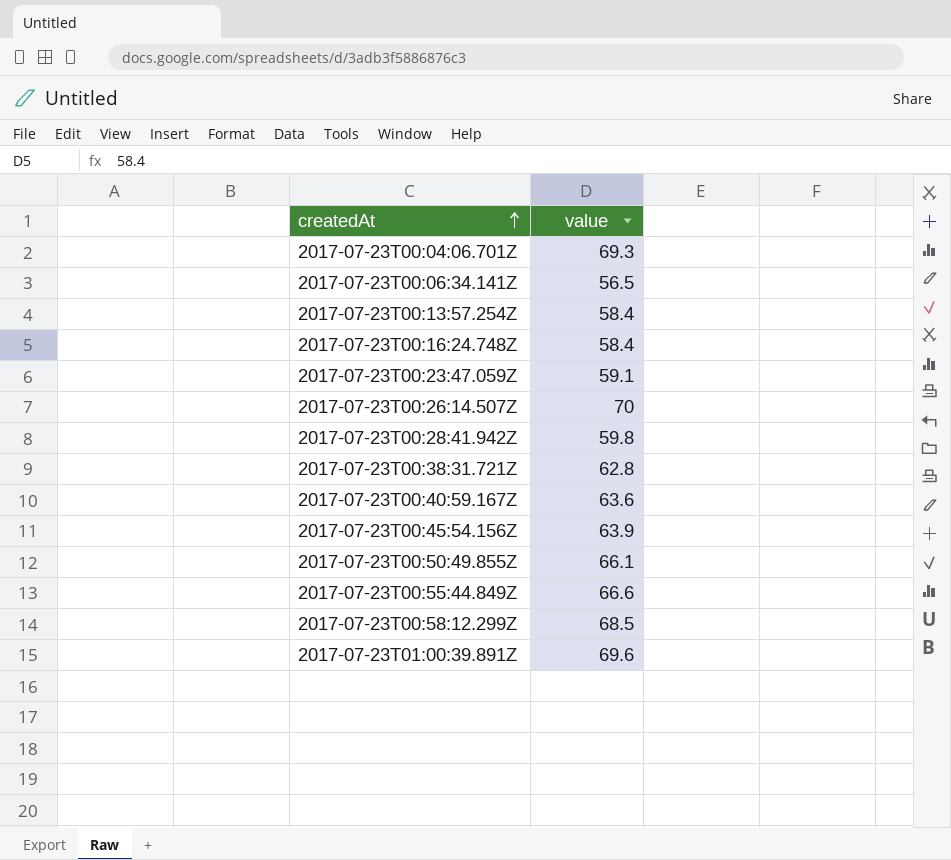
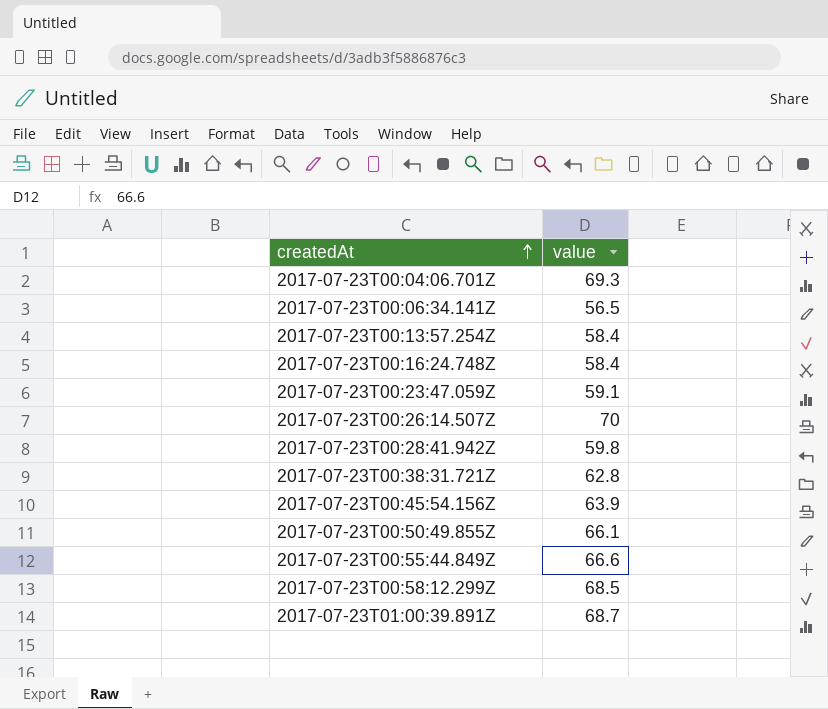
row 2017-07-23T00:40:59.167Z: 63.6 -> none
2017-07-23T01:00:39.891Z | value: 69.6 -> 68.7

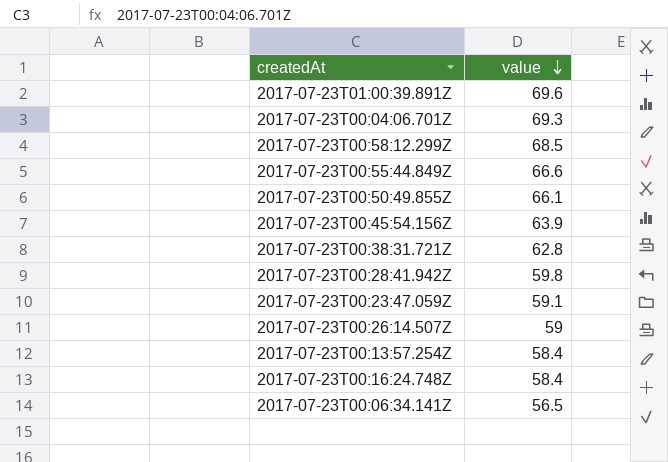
row order: createdAt ascending -> value descending
2017-07-23T01:00:39.891Z | value: 68.7 -> 69.6
2017-07-23T00:26:14.507Z | value: 70 -> 59

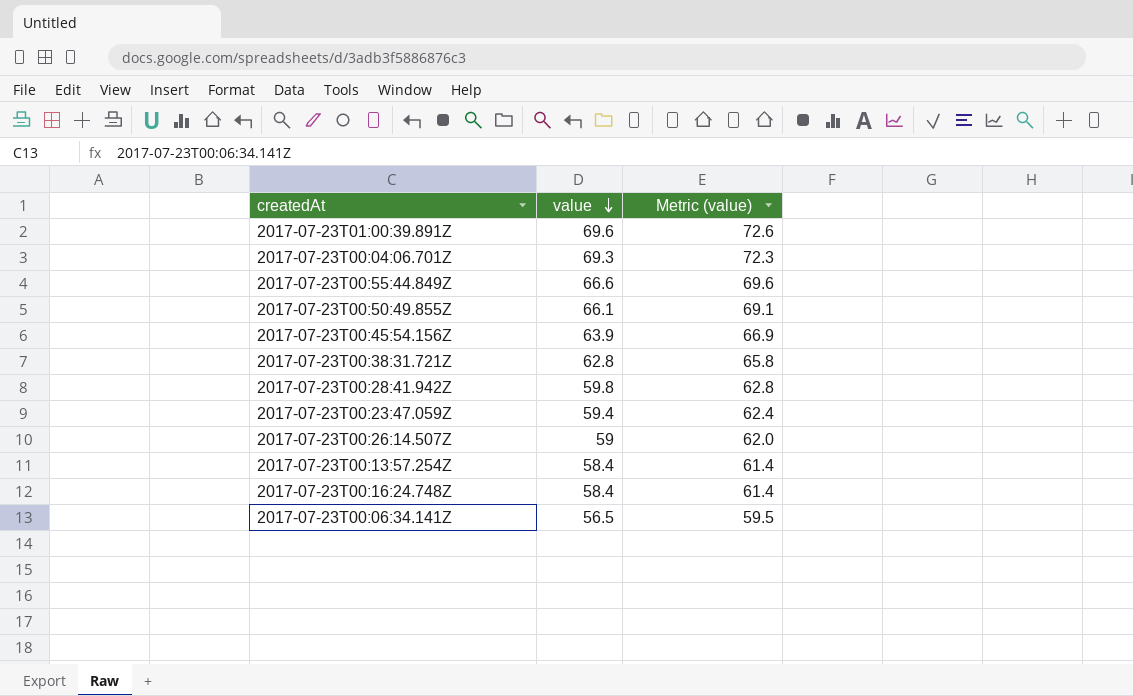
column Metric (value) | formula: none -> [value] + 3
row 2017-07-23T00:58:12.299Z: 68.5 -> none
2017-07-23T00:23:47.059Z | value: 59.1 -> 59.4

